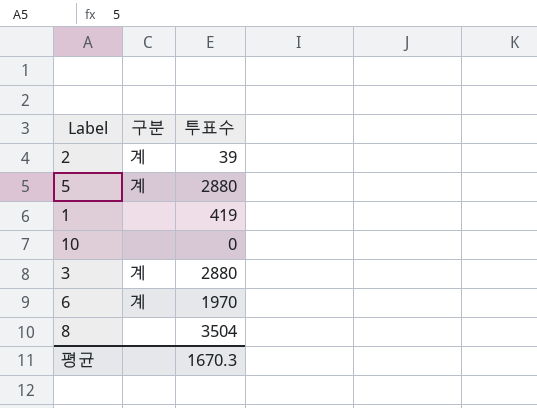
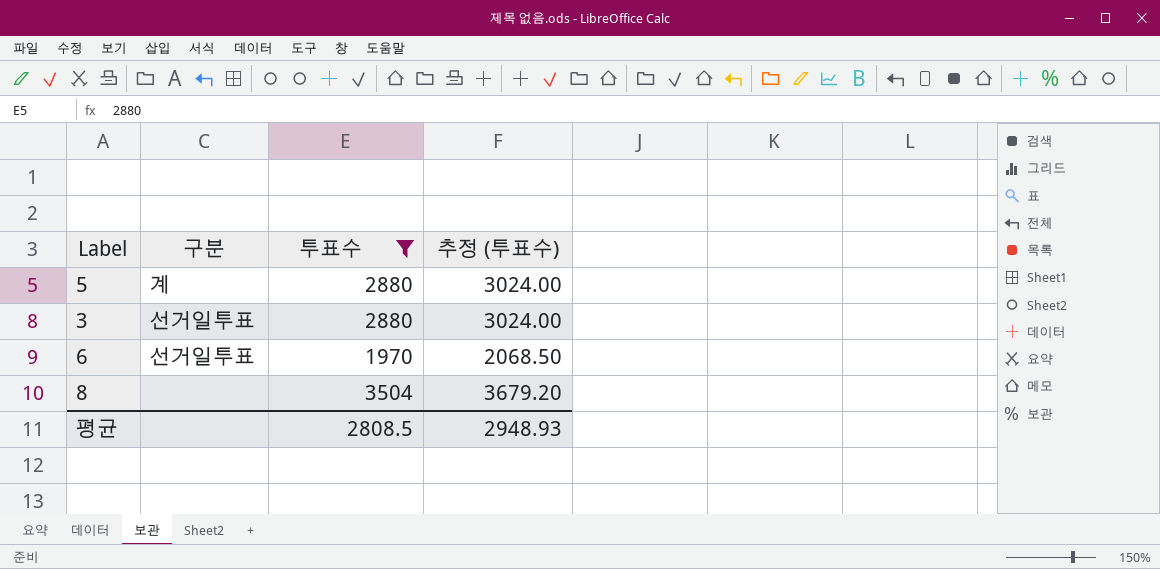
filter: none -> 투표수 >= 1970
column 추정 (투표수) | formula: none -> [투표수] * 1.05
3 | 구분: 계 -> 선거일투표
6 | 구분: 계 -> 선거일투표
평균 | 투표수: 1670.3 -> 2808.5

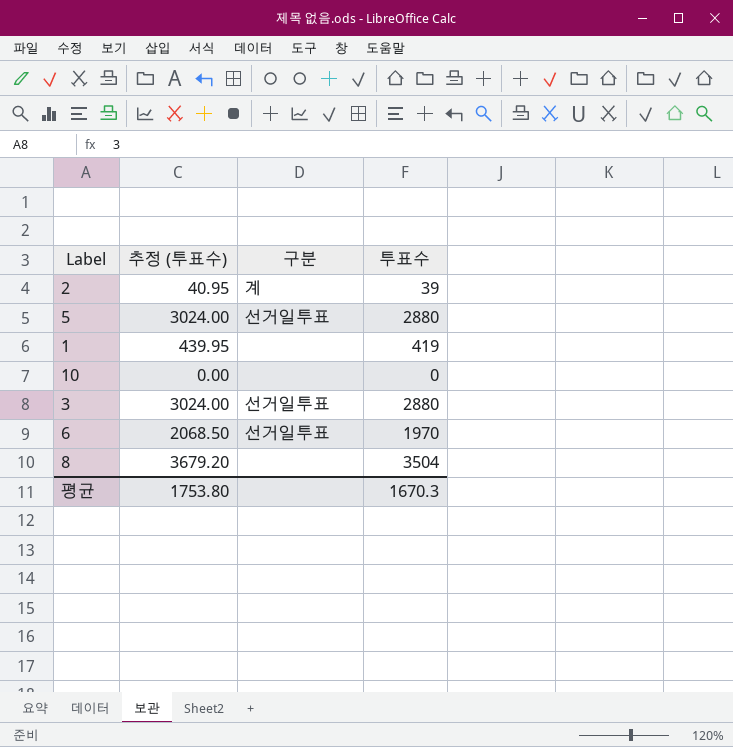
filter: 투표수 >= 1970 -> none
column 추정 (투표수) | position: 4 -> 2
5 | 구분: 계 -> 선거일투표
평균 | 추정 (투표수): 2948.93 -> 1753.80
평균 | 투표수: 2808.5 -> 1670.3

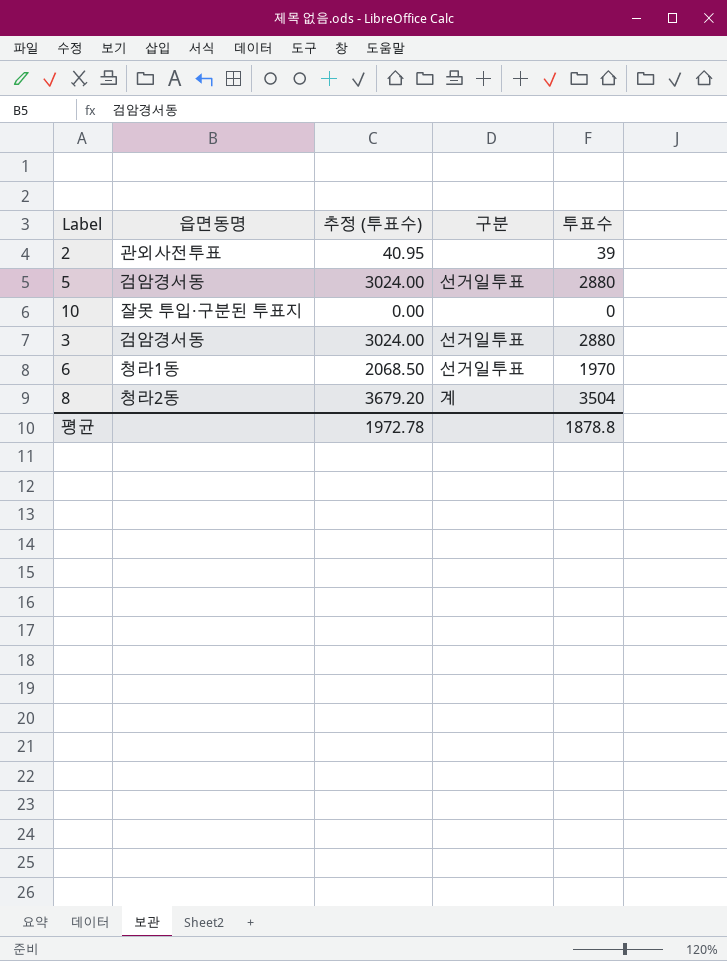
column 읍면동명 | position: none -> 2
row 1: 439.95 | none | 419 -> none
2 | 구분: 계 -> none
8 | 구분: none -> 계
평균 | 추정 (투표수): 1753.80 -> 1972.78
평균 | 투표수: 1670.3 -> 1878.8

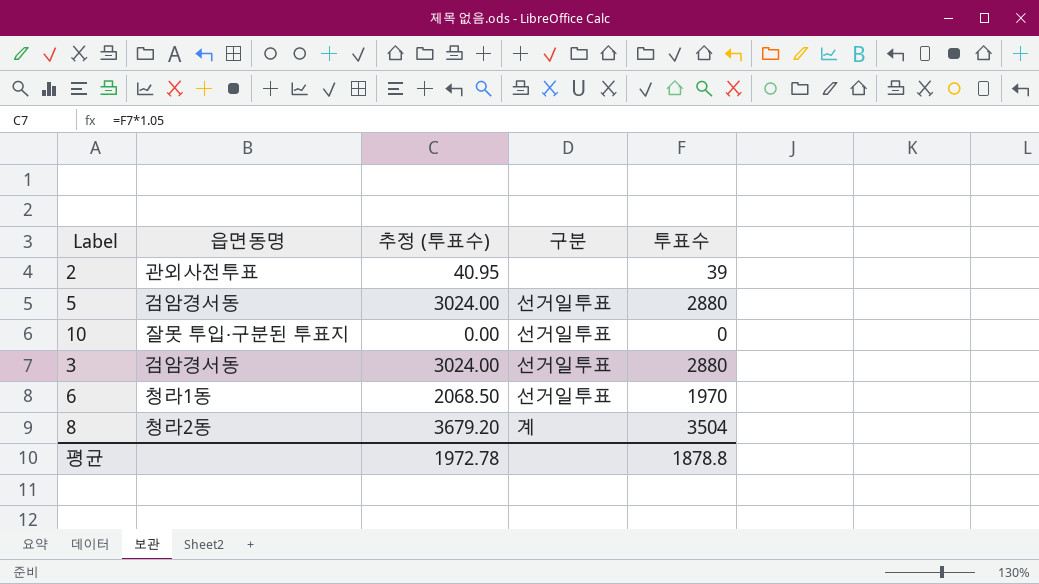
10 | 구분: none -> 선거일투표

